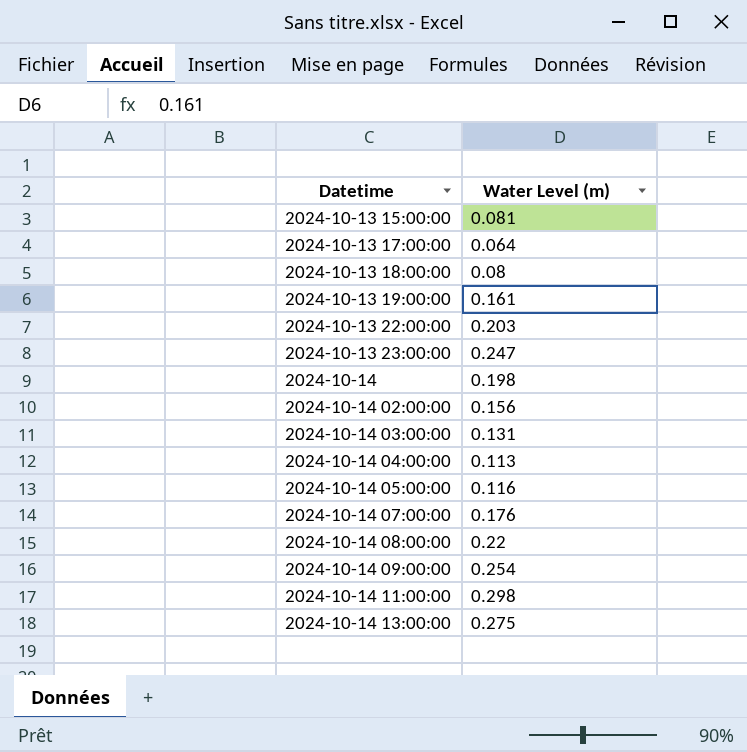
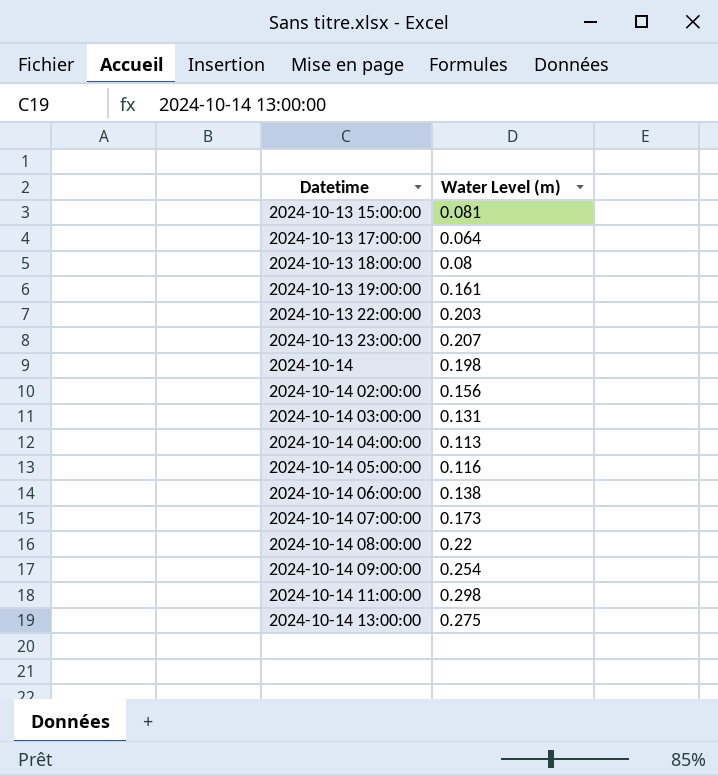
2024-10-13 23:00:00 | Water Level (m): 0.247 -> 0.207
row 2024-10-14 06:00:00: none -> 0.138
2024-10-14 07:00:00 | Water Level (m): 0.176 -> 0.173

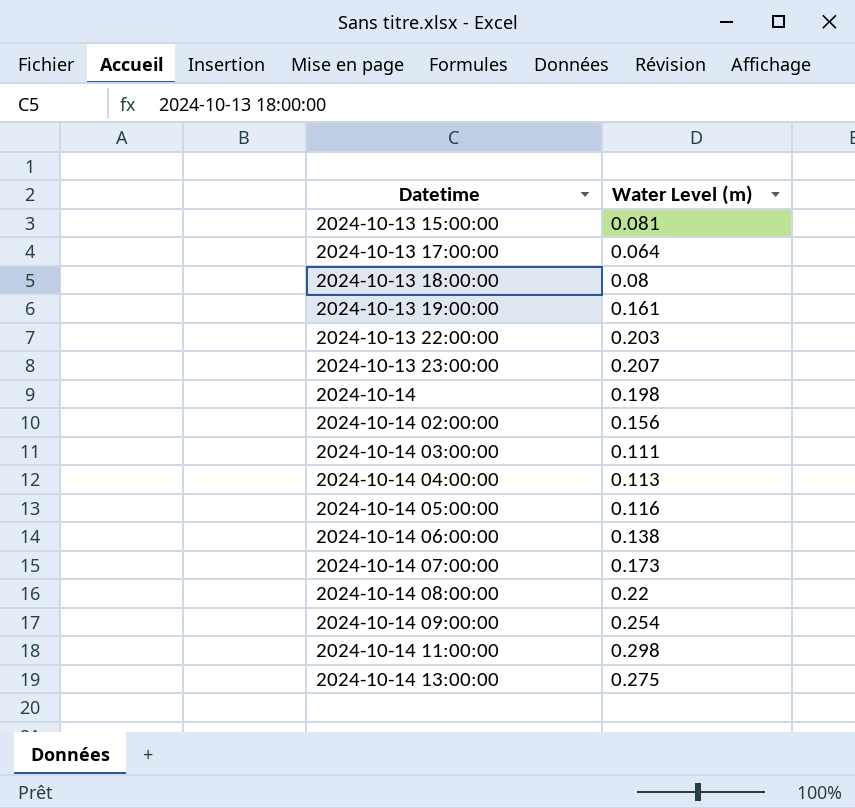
2024-10-14 03:00:00 | Water Level (m): 0.131 -> 0.111

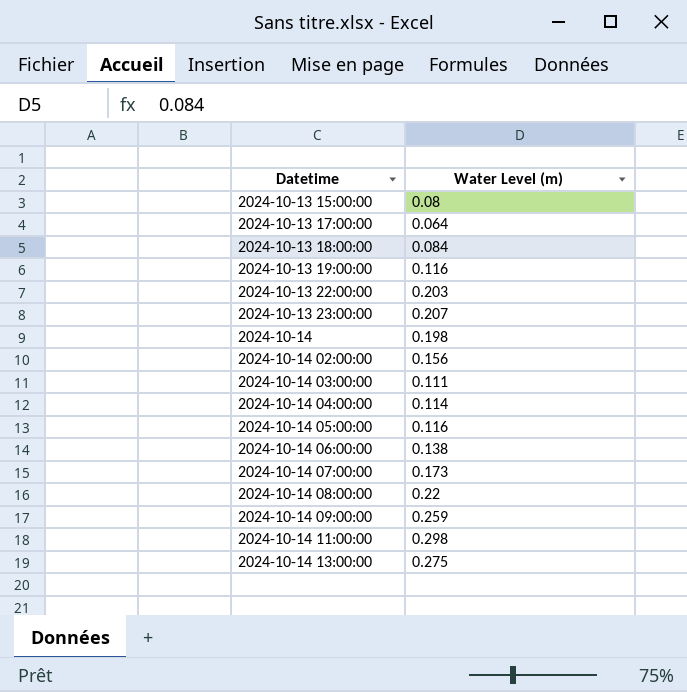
2024-10-13 15:00:00 | Water Level (m): 0.081 -> 0.08
2024-10-13 18:00:00 | Water Level (m): 0.08 -> 0.084
2024-10-13 19:00:00 | Water Level (m): 0.161 -> 0.116
2024-10-14 04:00:00 | Water Level (m): 0.113 -> 0.114
2024-10-14 09:00:00 | Water Level (m): 0.254 -> 0.259

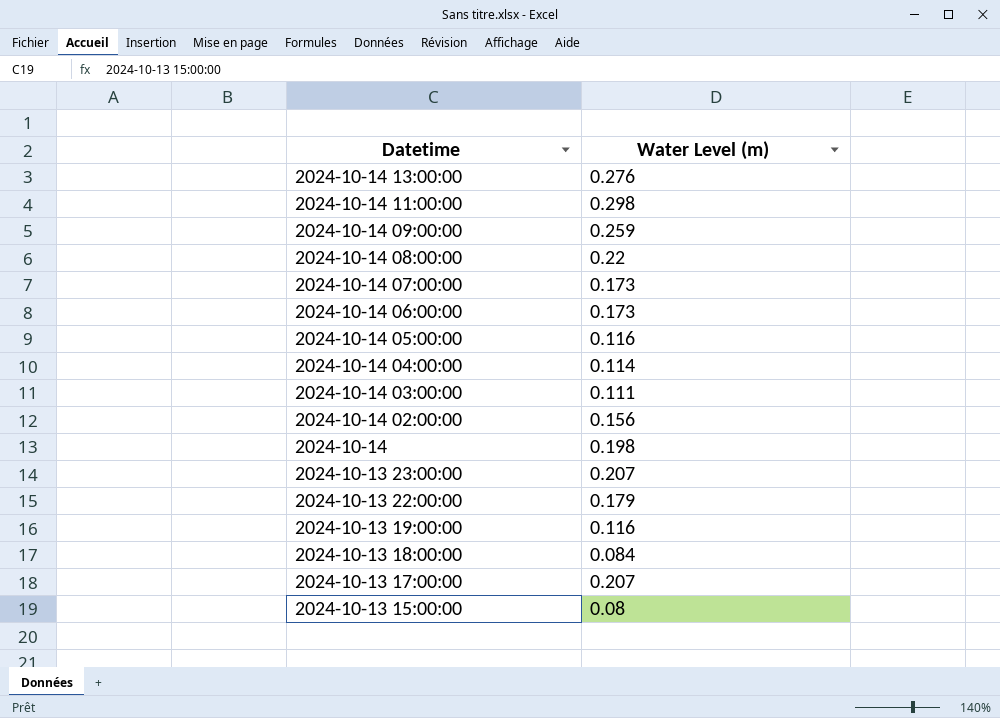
row order: Datetime ascending -> Datetime descending
2024-10-14 13:00:00 | Water Level (m): 0.275 -> 0.276
2024-10-14 06:00:00 | Water Level (m): 0.138 -> 0.173
2024-10-13 22:00:00 | Water Level (m): 0.203 -> 0.179
2024-10-13 17:00:00 | Water Level (m): 0.064 -> 0.207

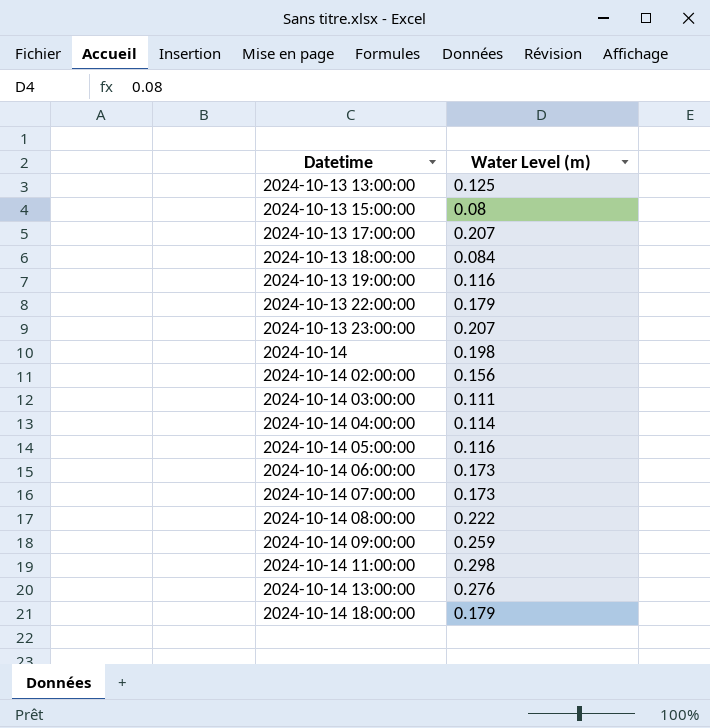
row order: Datetime descending -> Datetime ascending
row 2024-10-13 13:00:00: none -> 0.125
2024-10-14 08:00:00 | Water Level (m): 0.22 -> 0.222
row 2024-10-14 18:00:00: none -> 0.179

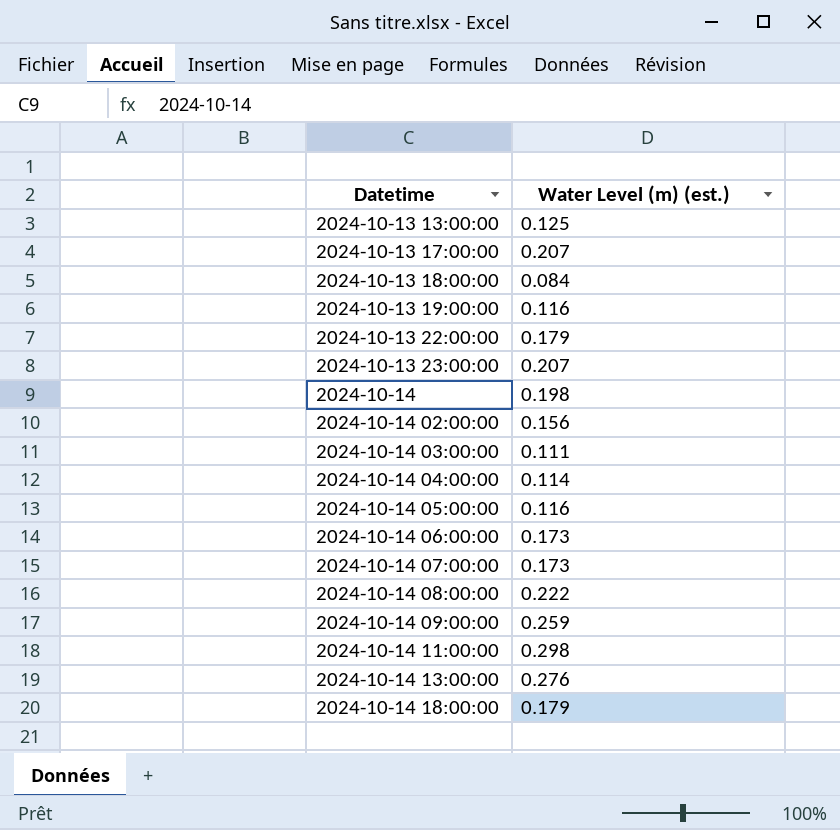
column name: Water Level (m) -> Water Level (m) (est.)
row 2024-10-13 15:00:00: 0.08 -> none

